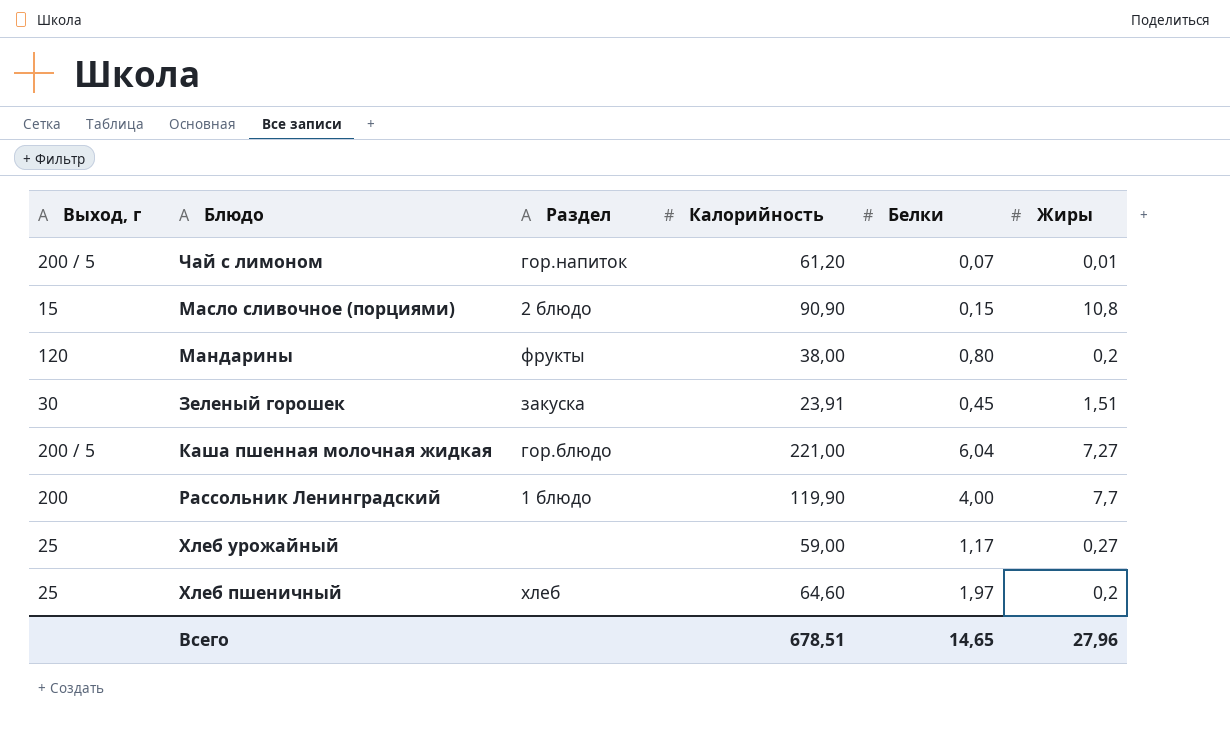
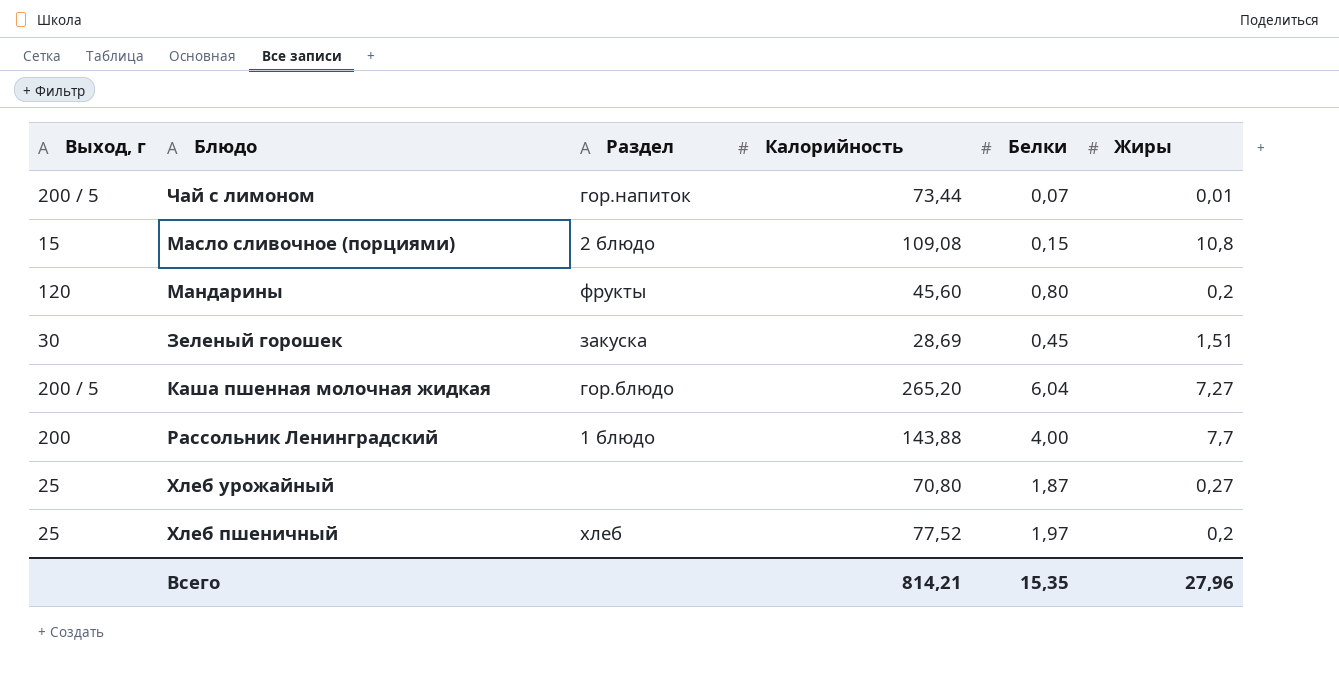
Чай с лимоном | Калорийность: 61,20 -> 73,44
Масло сливочное (порциями) | Калорийность: 90,90 -> 109,08
Мандарины | Калорийность: 38,00 -> 45,60
Зеленый горошек | Калорийность: 23,91 -> 28,69
Каша пшенная молочная жидкая | Калорийность: 221,00 -> 265,20
Рассольник Ленинградский | Калорийность: 119,90 -> 143,88
Хлеб урожайный | Калорийность: 59,00 -> 70,80
Хлеб урожайный | Белки: 1,17 -> 1,87
Хлеб пшеничный | Калорийность: 64,60 -> 77,52
Всего | Калорийность: 678,51 -> 814,21
Всего | Белки: 14,65 -> 15,35

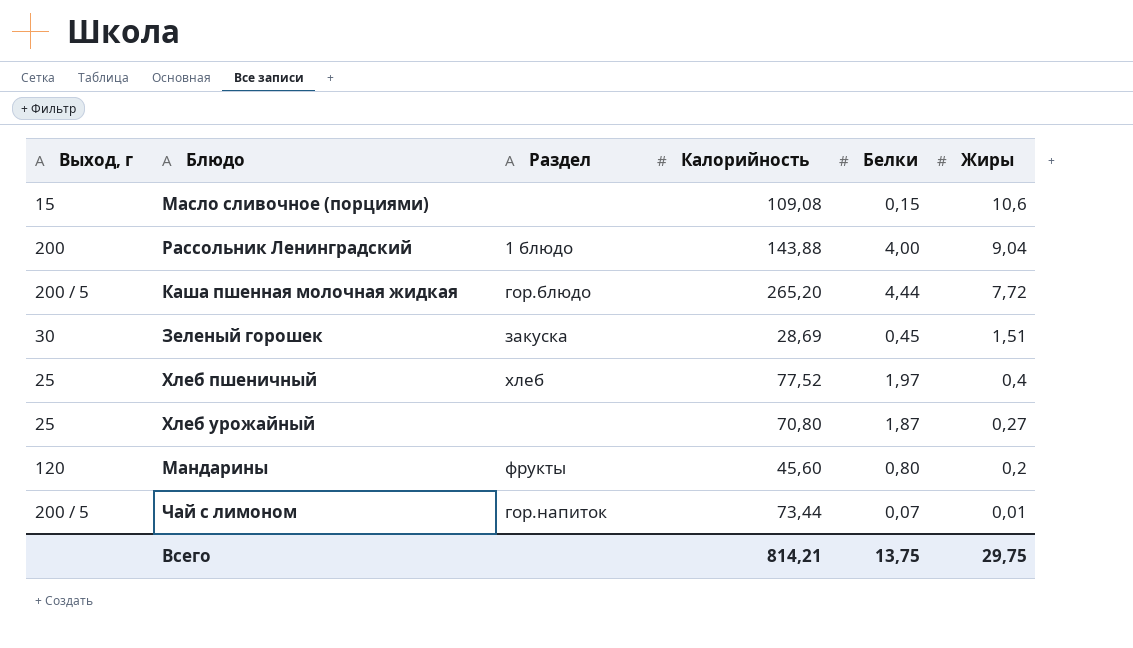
row order: none -> Жиры descending
Масло сливочное (порциями) | Раздел: 2 блюдо -> none
Масло сливочное (порциями) | Жиры: 10,8 -> 10,6
Рассольник Ленинградский | Жиры: 7,7 -> 9,04
Каша пшенная молочная жидкая | Белки: 6,04 -> 4,44
Каша пшенная молочная жидкая | Жиры: 7,27 -> 7,72
Хлеб пшеничный | Жиры: 0,2 -> 0,4
Всего | Белки: 15,35 -> 13,75
Всего | Жиры: 27,96 -> 29,75

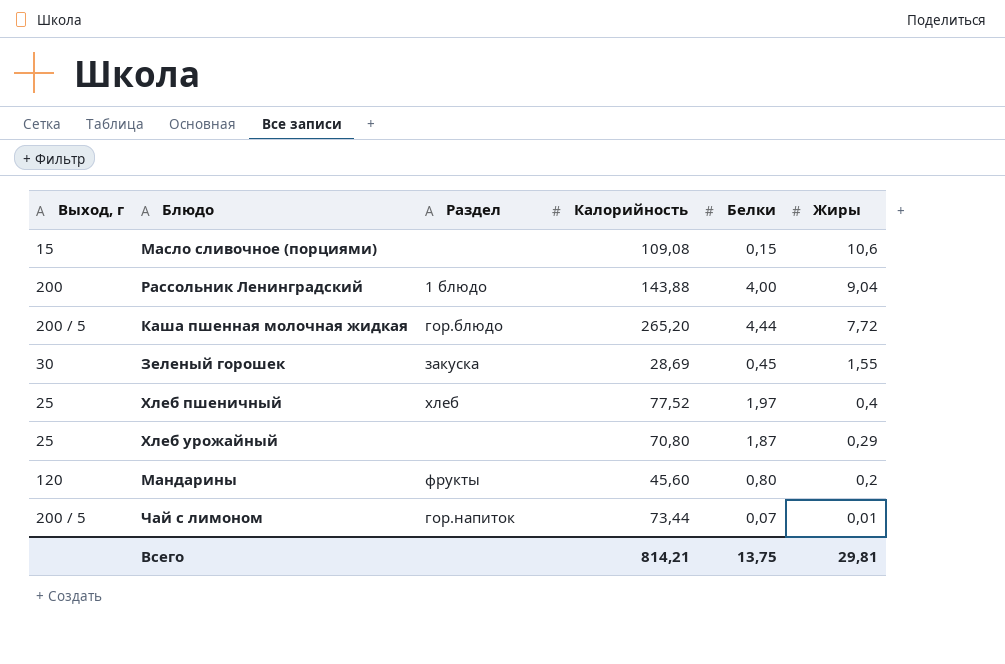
Зеленый горошек | Жиры: 1,51 -> 1,55
Хлеб урожайный | Жиры: 0,27 -> 0,29
Всего | Жиры: 29,75 -> 29,81

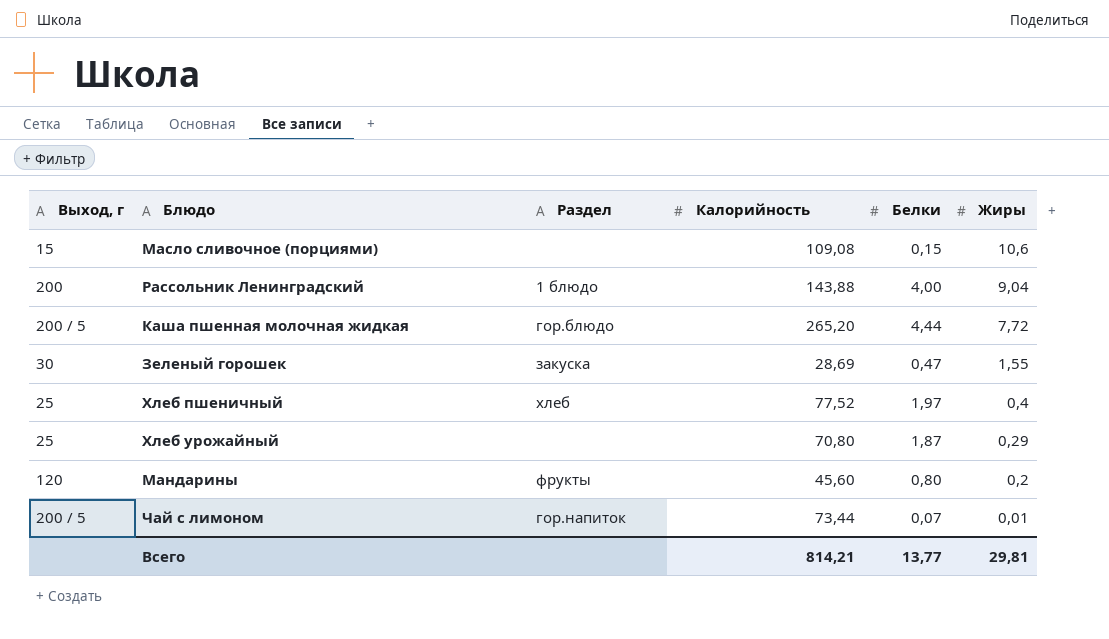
Зеленый горошек | Белки: 0,45 -> 0,47
Всего | Белки: 13,75 -> 13,77

